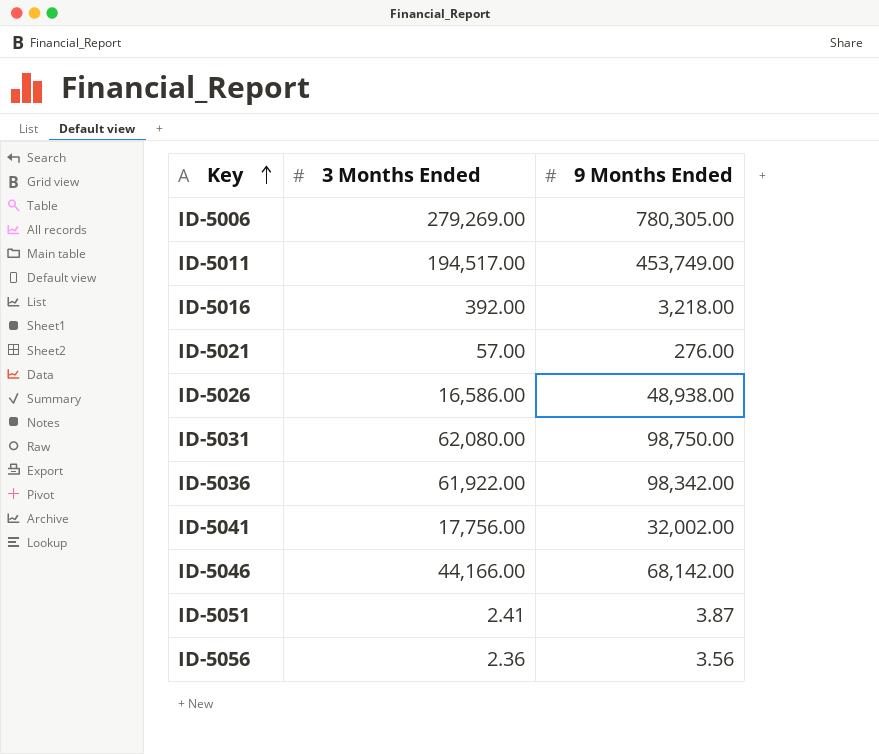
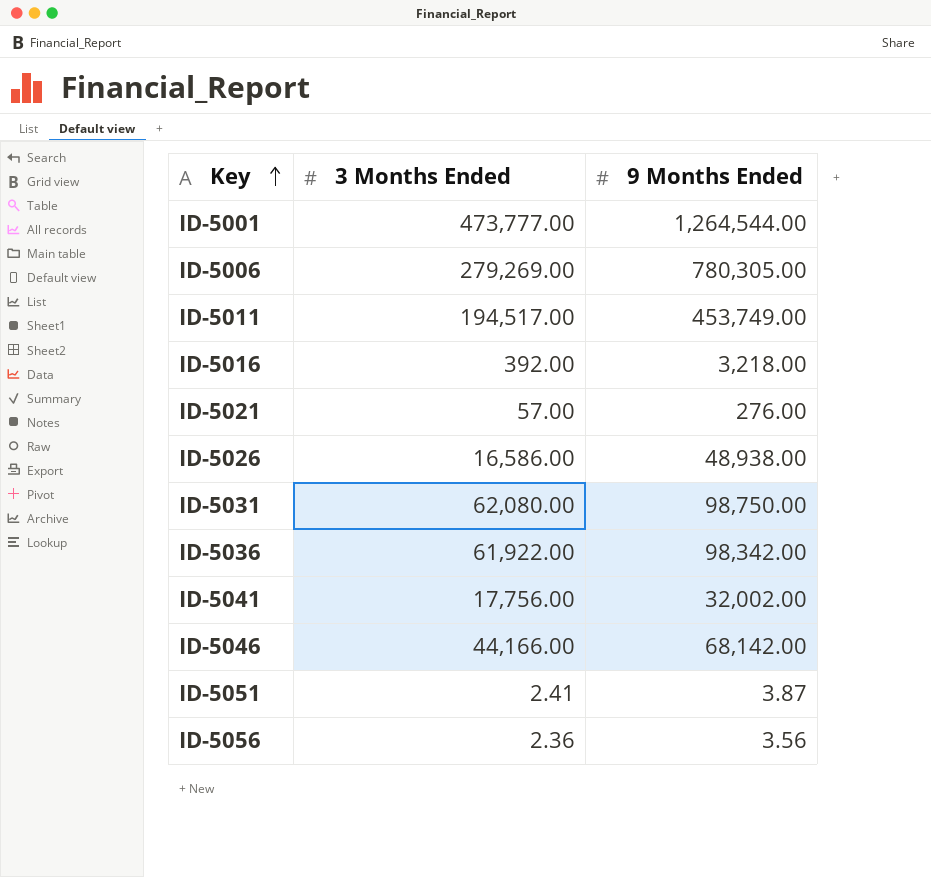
row ID-5001: none -> 473,777.00 | 1,264,544.00

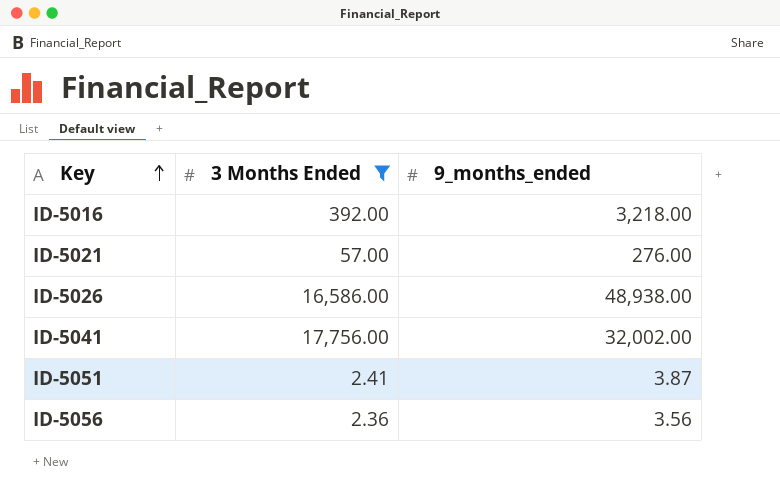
filter: none -> 3 Months Ended <= 17,756.00
column name: 9 Months Ended -> 9_months_ended

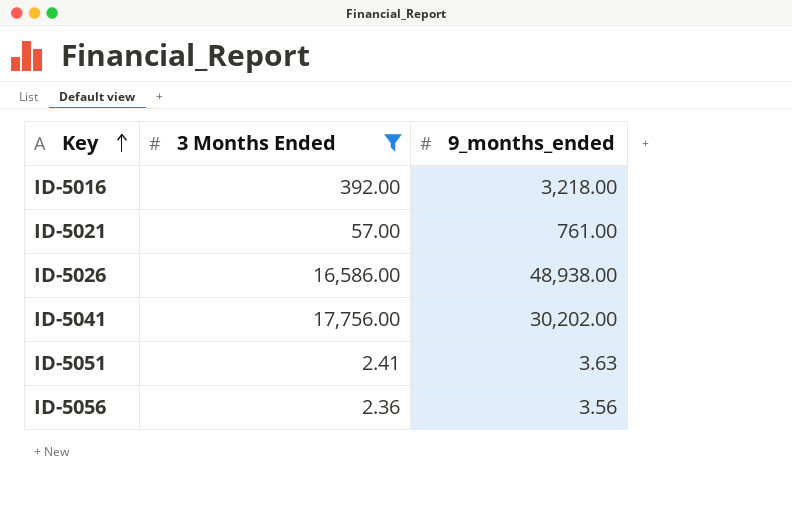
ID-5021 | 9_months_ended: 276.00 -> 761.00
ID-5041 | 9_months_ended: 32,002.00 -> 30,202.00
ID-5051 | 9_months_ended: 3.87 -> 3.63

